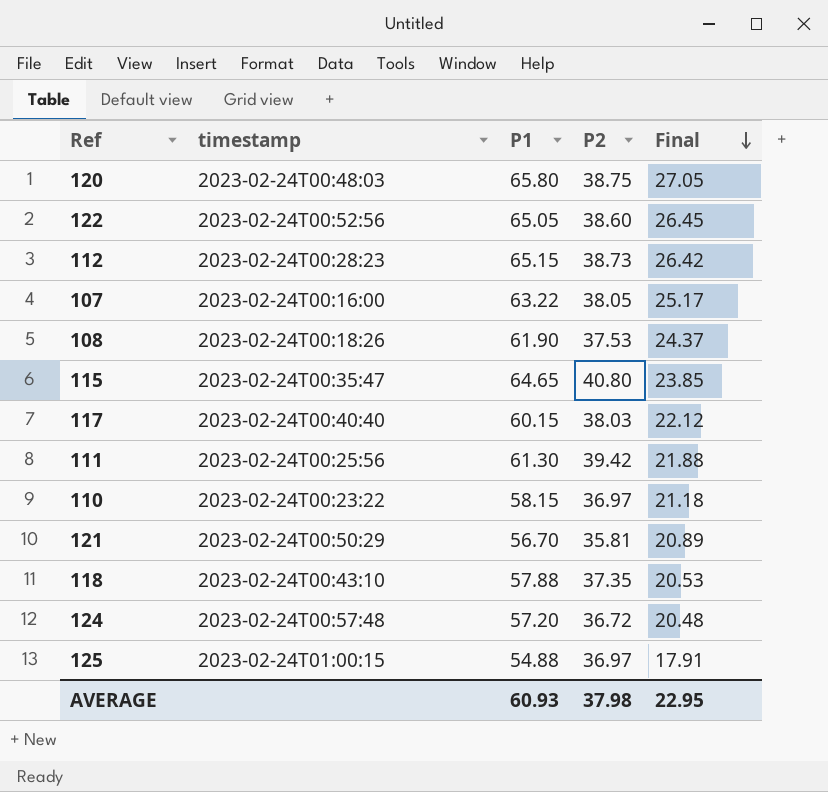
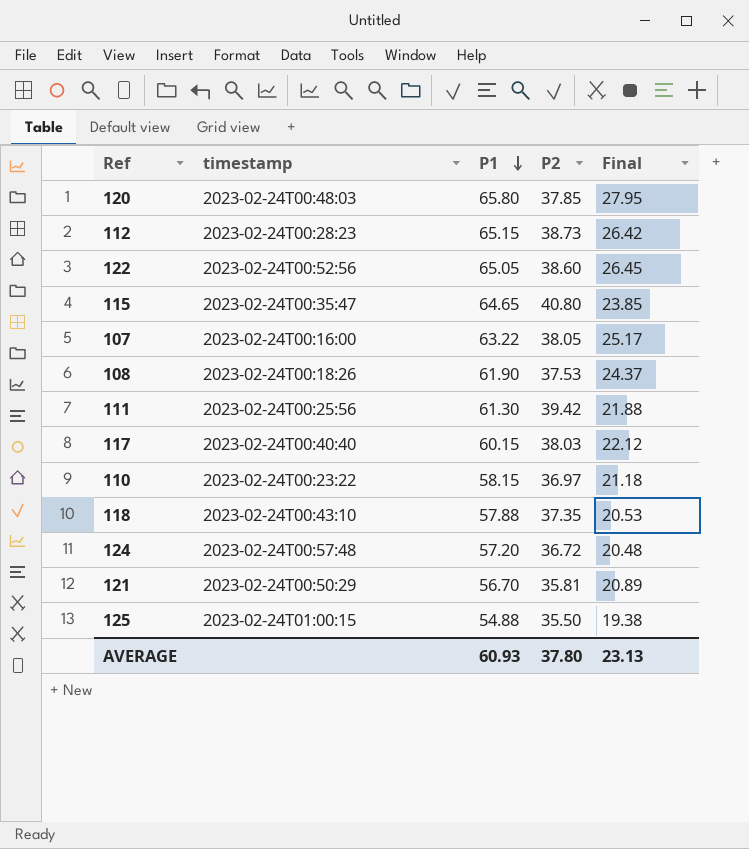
row order: Final descending -> P1 descending
120 | P2: 38.75 -> 37.85
120 | Final: 27.05 -> 27.95
125 | P2: 36.97 -> 35.50
125 | Final: 17.91 -> 19.38
AVERAGE | P2: 37.98 -> 37.80
AVERAGE | Final: 22.95 -> 23.13

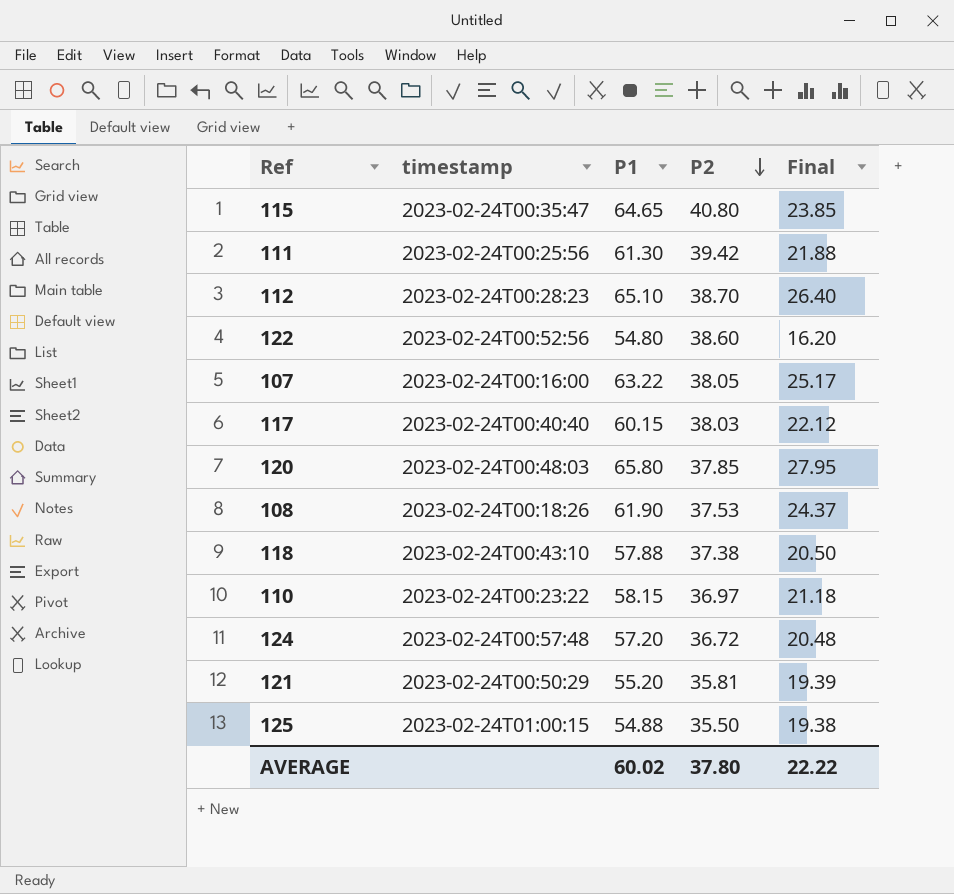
row order: P1 descending -> P2 descending
112 | P1: 65.15 -> 65.10
112 | P2: 38.73 -> 38.70
112 | Final: 26.42 -> 26.40
122 | P1: 65.05 -> 54.80
122 | Final: 26.45 -> 16.20
118 | P2: 37.35 -> 37.38
118 | Final: 20.53 -> 20.50
121 | P1: 56.70 -> 55.20
121 | Final: 20.89 -> 19.39
AVERAGE | P1: 60.93 -> 60.02
AVERAGE | Final: 23.13 -> 22.22

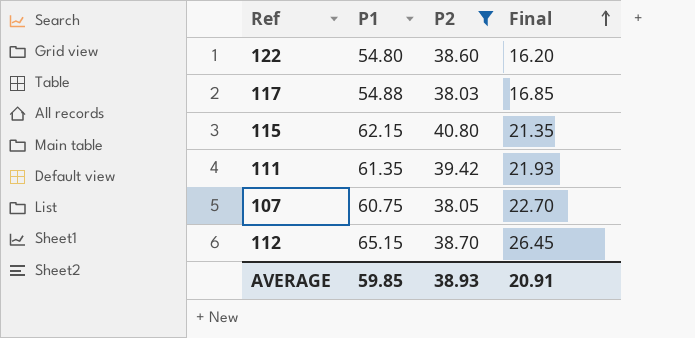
filter: none -> P2 >= 38.03
row order: P2 descending -> Final ascending
column timestamp | position: 2 -> none
117 | P1: 60.15 -> 54.88
117 | Final: 22.12 -> 16.85
115 | P1: 64.65 -> 62.15
115 | Final: 23.85 -> 21.35
111 | P1: 61.30 -> 61.35
111 | Final: 21.88 -> 21.93
107 | P1: 63.22 -> 60.75
107 | Final: 25.17 -> 22.70
112 | P1: 65.10 -> 65.15
112 | Final: 26.40 -> 26.45
AVERAGE | P1: 60.02 -> 59.85
AVERAGE | P2: 37.80 -> 38.93
AVERAGE | Final: 22.22 -> 20.91

